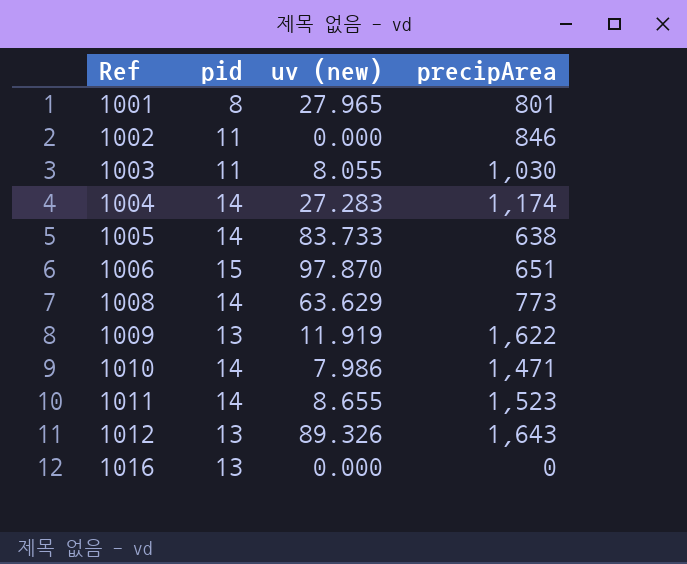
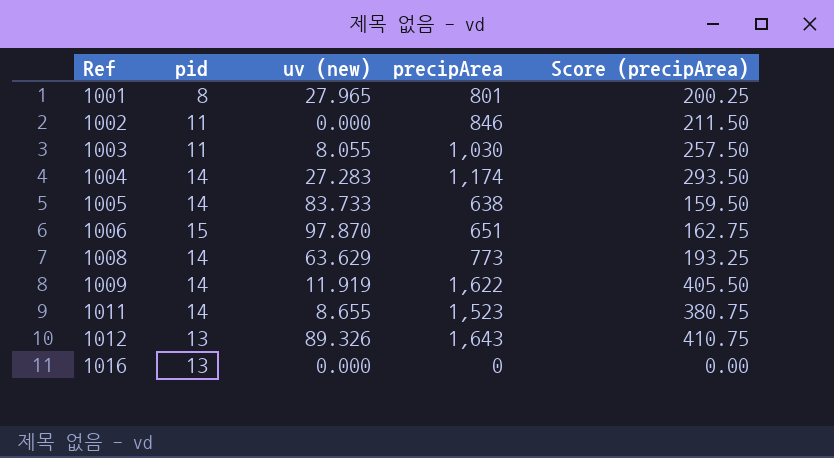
column Score (precipArea) | formula: none -> [precipArea] * 0.25
row 1010: 14 | 7.986 | 1,471 -> none
1009 | pid: 13 -> 14

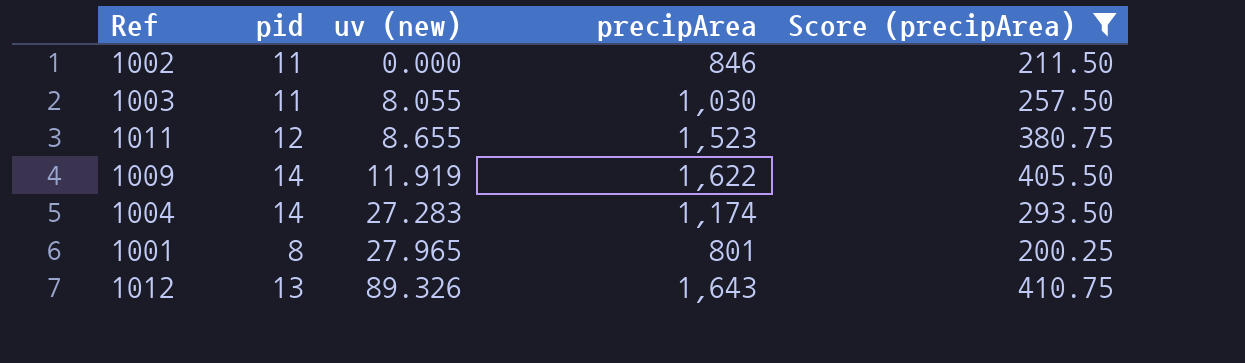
filter: none -> Score (precipArea) >= 200.25
row order: Ref ascending -> uv (new) ascending
1011 | pid: 14 -> 12

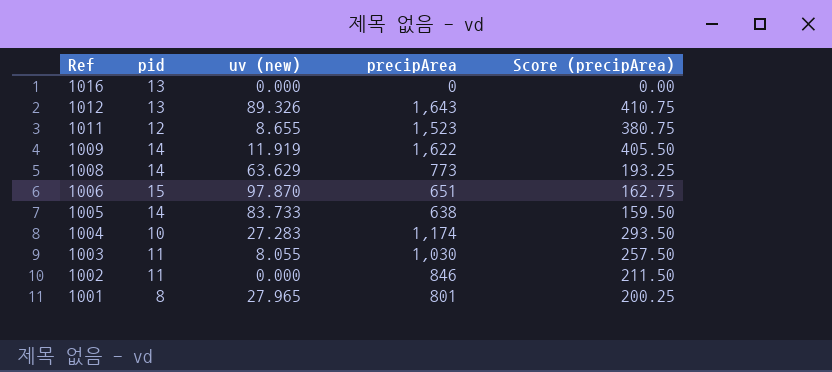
filter: Score (precipArea) >= 200.25 -> none
row order: uv (new) ascending -> Ref descending
1004 | pid: 14 -> 10

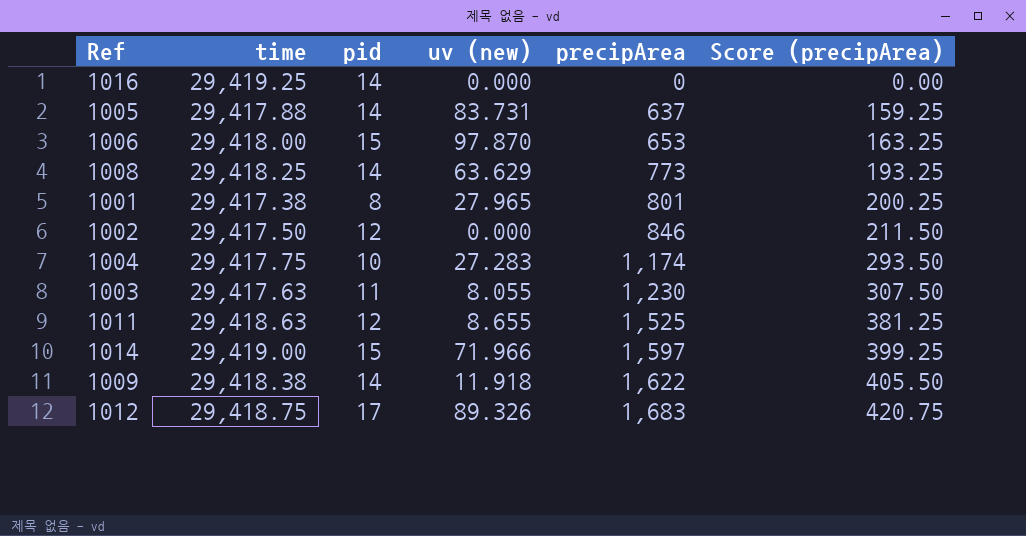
row order: Ref descending -> precipArea ascending
column time | position: none -> 2
1016 | pid: 13 -> 14
1005 | uv (new): 83.733 -> 83.731
1005 | precipArea: 638 -> 637
1005 | Score (precipArea): 159.50 -> 159.25
1006 | precipArea: 651 -> 653
1006 | Score (precipArea): 162.75 -> 163.25
1002 | pid: 11 -> 12
1003 | precipArea: 1,030 -> 1,230
1003 | Score (precipArea): 257.50 -> 307.50
1011 | precipArea: 1,523 -> 1,525
1011 | Score (precipArea): 380.75 -> 381.25
row 1014: none -> 29,419.00 | 15 | 71.966 | 1,597 | 399.25
1009 | uv (new): 11.919 -> 11.918
1012 | pid: 13 -> 17
1012 | precipArea: 1,643 -> 1,683
1012 | Score (precipArea): 410.75 -> 420.75

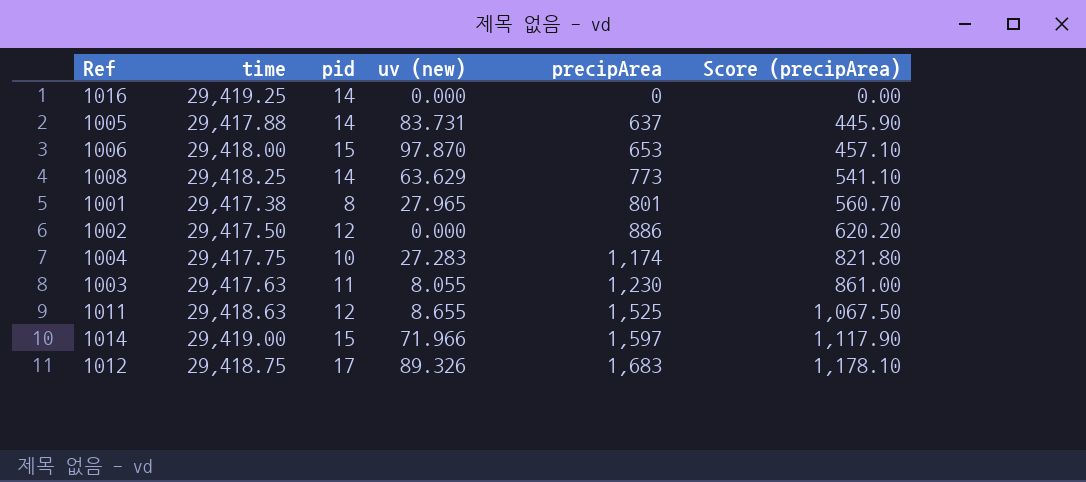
column Score (precipArea) | formula: [precipArea] * 0.25 -> [precipArea] * 0.7
row 1009: 29,418.38 | 14 | 11.918 | 1,622 | 405.50 -> none
1002 | precipArea: 846 -> 886

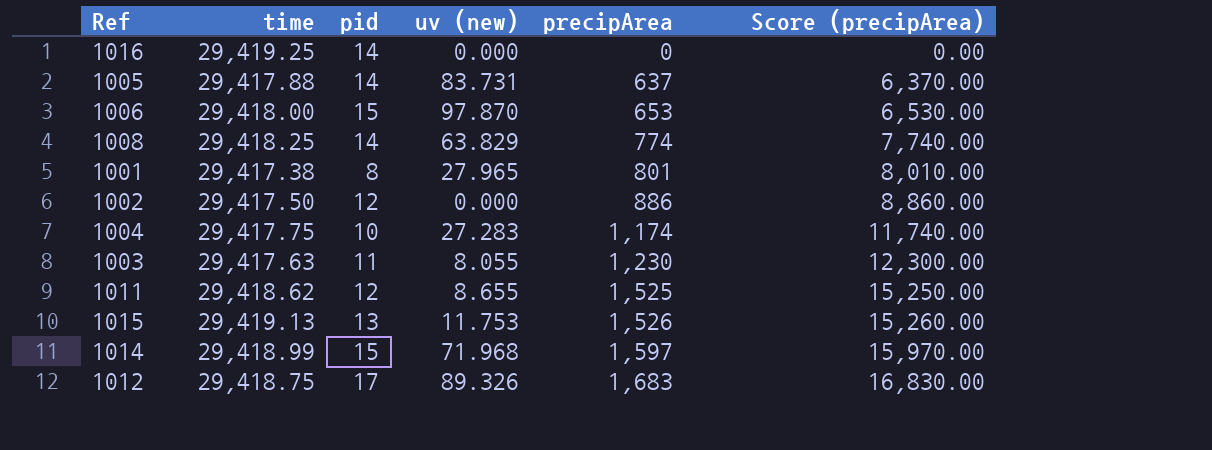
column Score (precipArea) | formula: [precipArea] * 0.7 -> [precipArea] * 10
1008 | uv (new): 63.629 -> 63.829
1008 | precipArea: 773 -> 774
1011 | time: 29,418.63 -> 29,418.62
row 1015: none -> 29,419.13 | 13 | 11.753 | 1,526 | 15,260.00
1014 | time: 29,419.00 -> 29,418.99
1014 | uv (new): 71.966 -> 71.968

